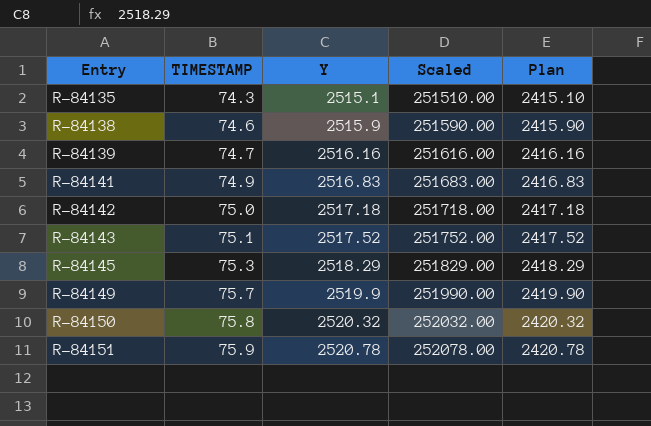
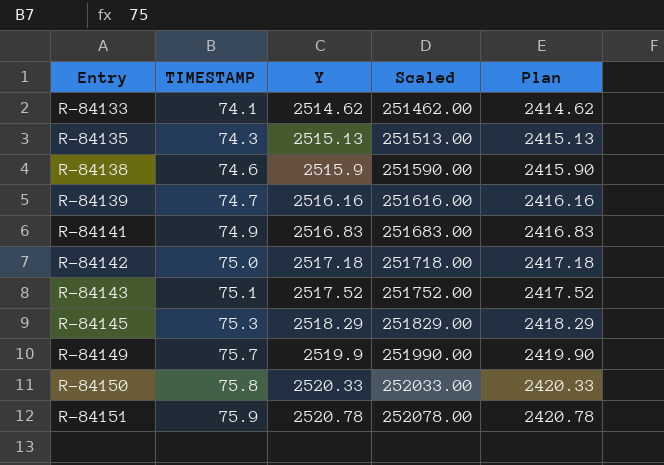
row R-84133: none -> 74.1 | 2514.62 | 251462.00 | 2414.62
R-84135 | Y: 2515.1 -> 2515.13
R-84135 | Scaled: 251510.00 -> 251513.00
R-84135 | Plan: 2415.10 -> 2415.13
R-84150 | Y: 2520.32 -> 2520.33
R-84150 | Scaled: 252032.00 -> 252033.00
R-84150 | Plan: 2420.32 -> 2420.33

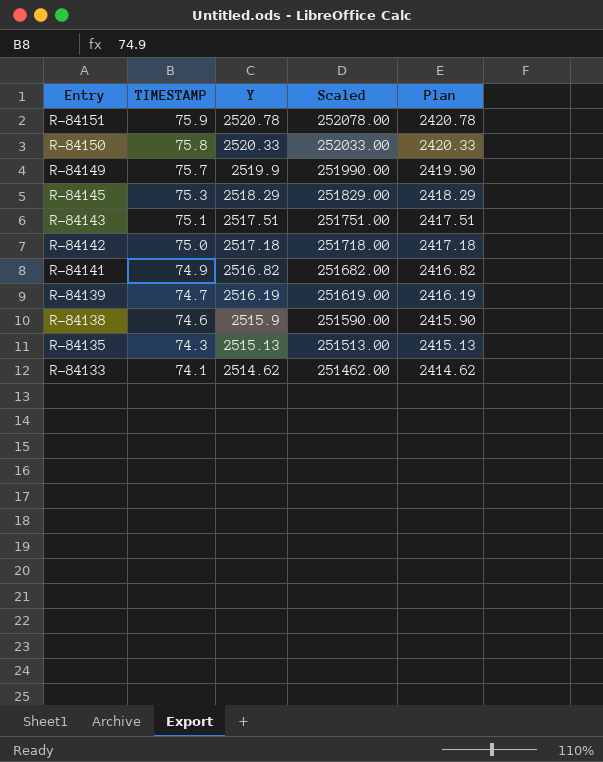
row order: Entry ascending -> Entry descending
R-84143 | Y: 2517.52 -> 2517.51
R-84143 | Scaled: 251752.00 -> 251751.00
R-84143 | Plan: 2417.52 -> 2417.51
R-84141 | Y: 2516.83 -> 2516.82
R-84141 | Scaled: 251683.00 -> 251682.00
R-84141 | Plan: 2416.83 -> 2416.82
R-84139 | Y: 2516.16 -> 2516.19
R-84139 | Scaled: 251616.00 -> 251619.00
R-84139 | Plan: 2416.16 -> 2416.19

